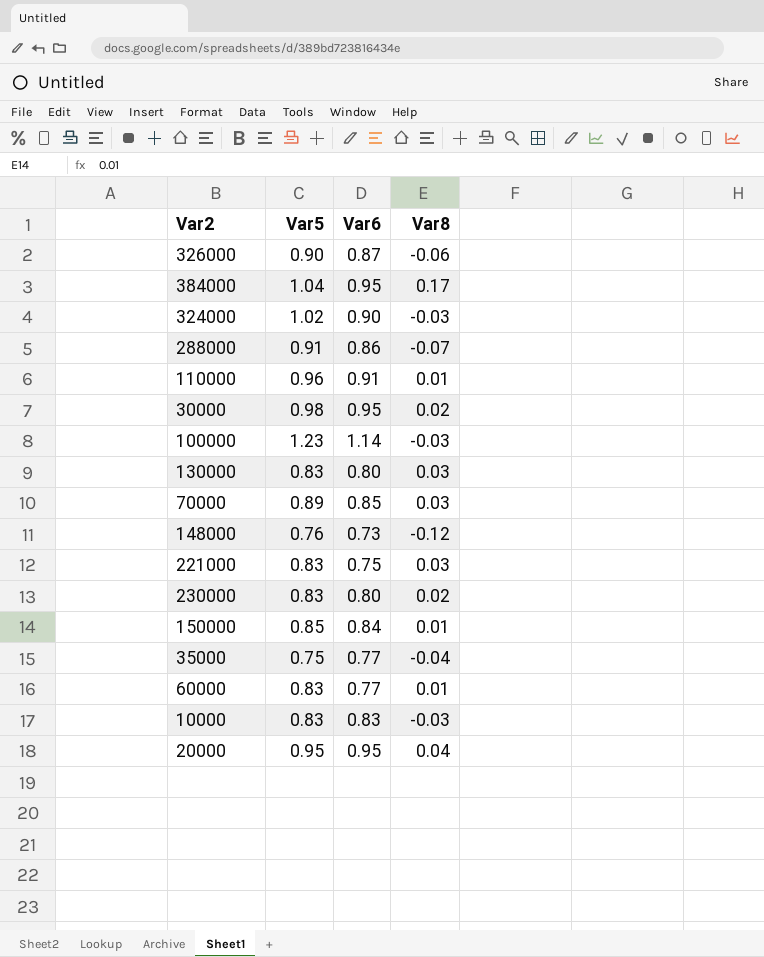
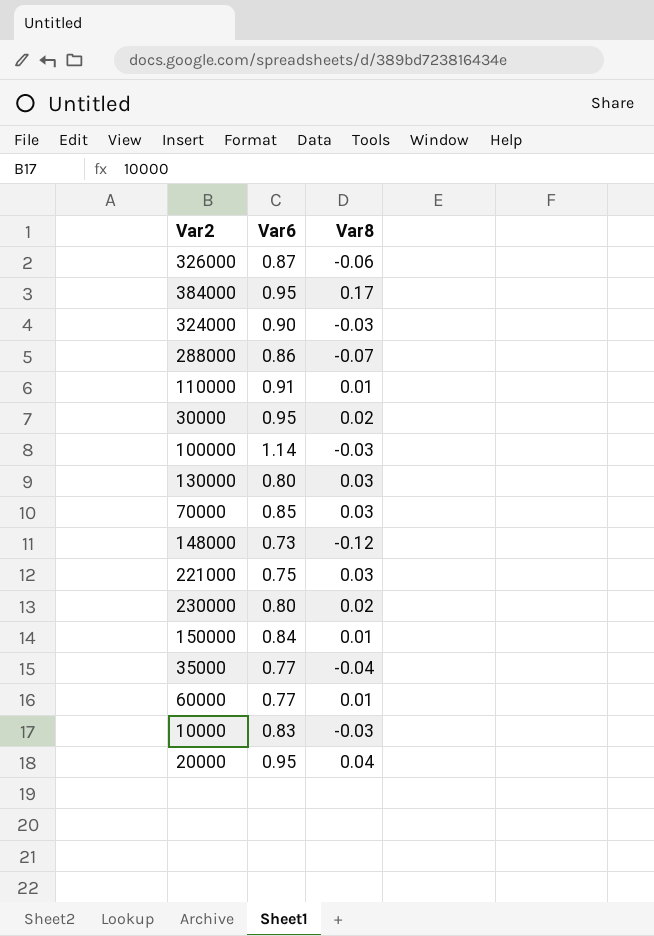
column Var5 | position: 2 -> none

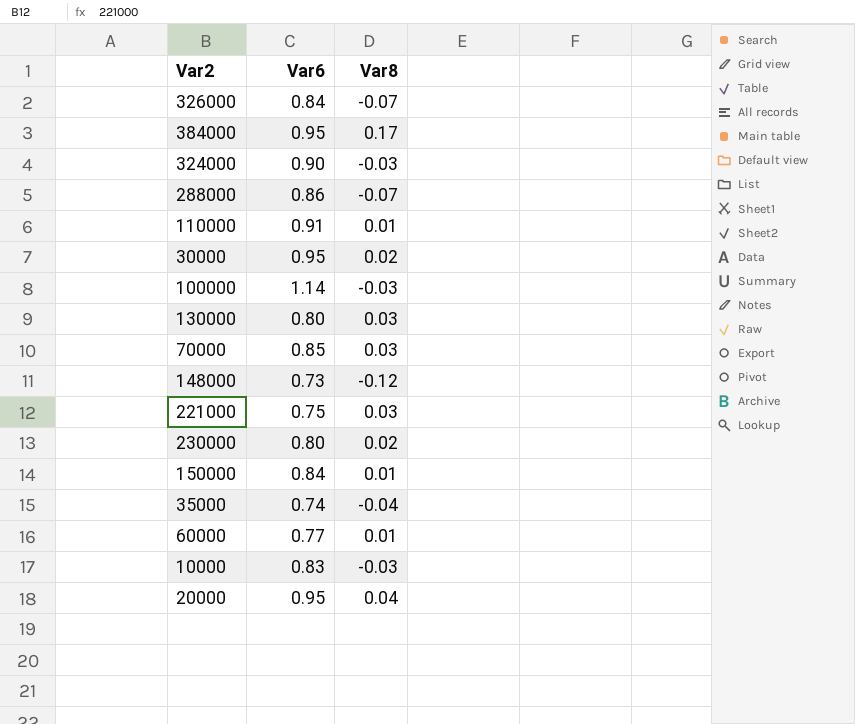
326000 | Var6: 0.87 -> 0.84
326000 | Var8: -0.06 -> -0.07
35000 | Var6: 0.77 -> 0.74

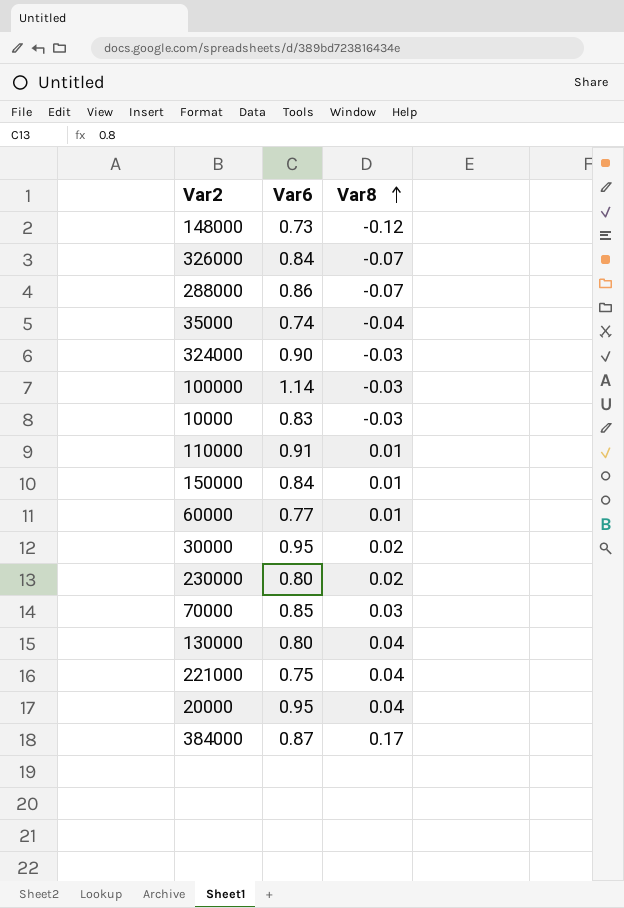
row order: none -> Var8 ascending
130000 | Var8: 0.03 -> 0.04
221000 | Var8: 0.03 -> 0.04
384000 | Var6: 0.95 -> 0.87

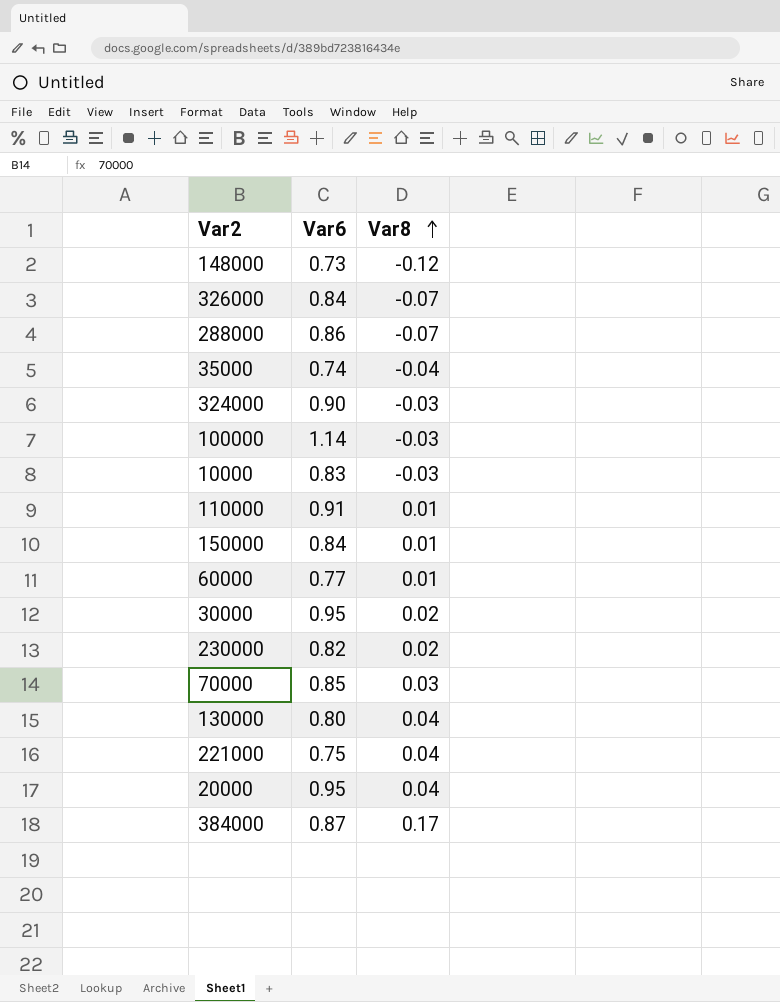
230000 | Var6: 0.80 -> 0.82

